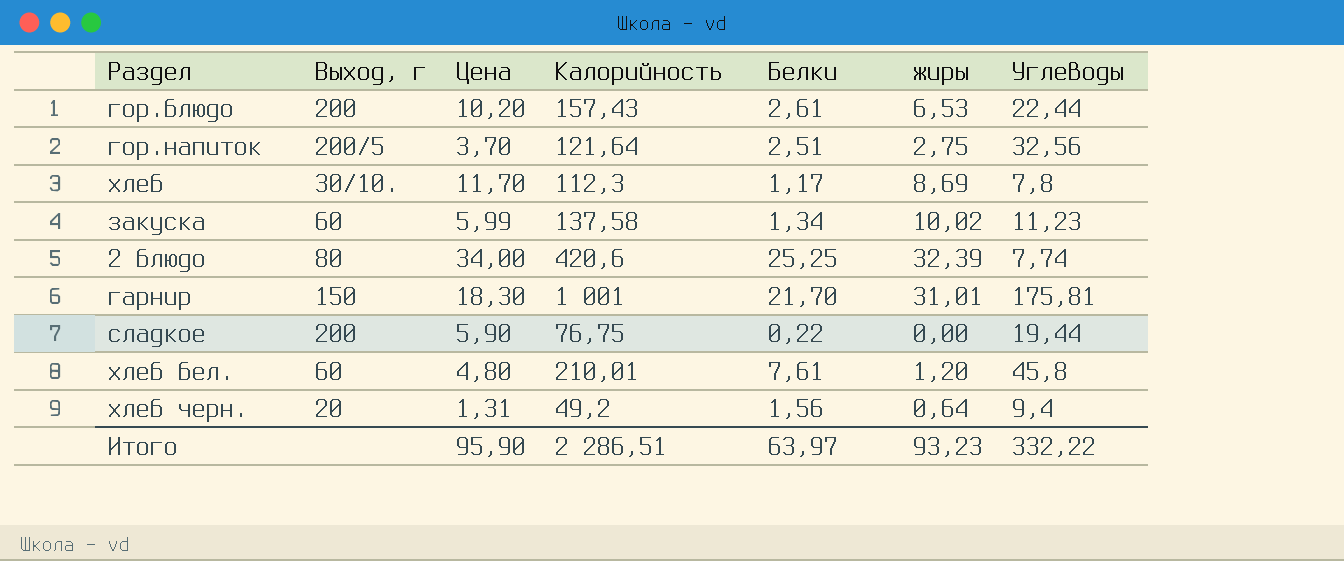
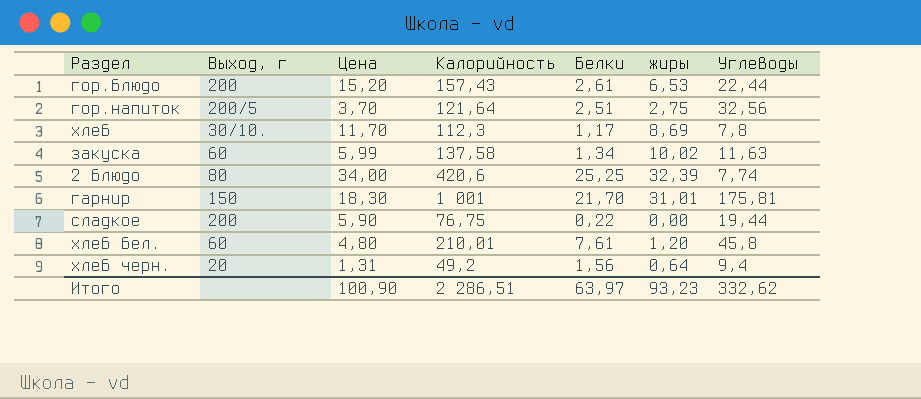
гор.блюдо | Цена: 10,20 -> 15,20
закуска | Углеводы: 11,23 -> 11,63
Итого | Цена: 95,90 -> 100,90
Итого | Углеводы: 332,22 -> 332,62

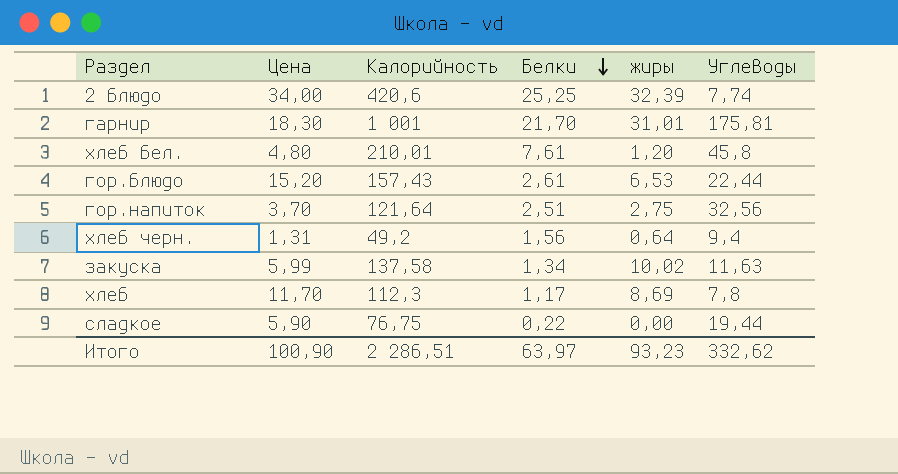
row order: none -> Белки descending
column Выход, г | position: 2 -> none

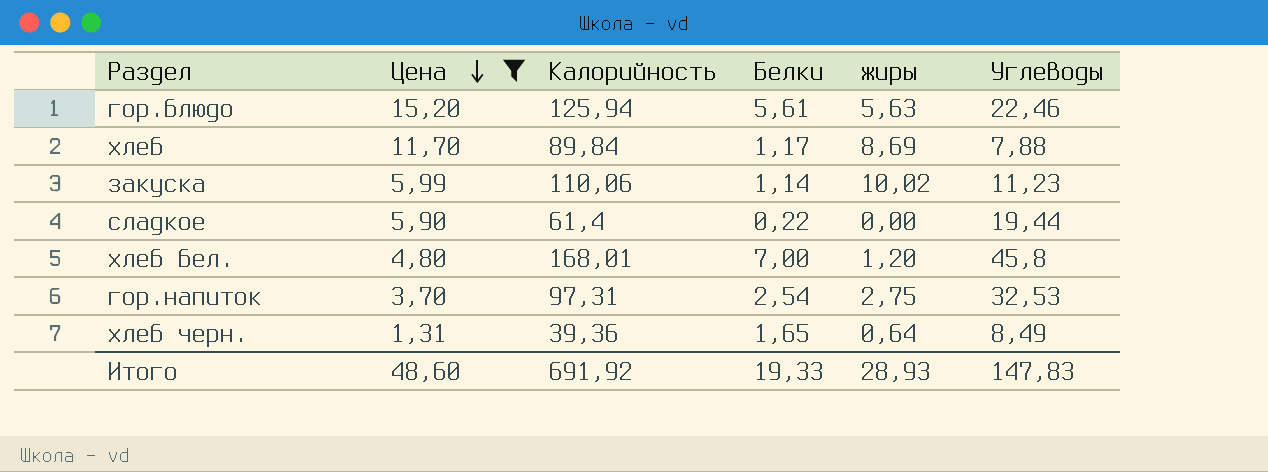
filter: none -> Цена <= 15,20
row order: Белки descending -> Цена descending
гор.блюдо | Калорийность: 157,43 -> 125,94
гор.блюдо | Белки: 2,61 -> 5,61
гор.блюдо | жиры: 6,53 -> 5,63
гор.блюдо | Углеводы: 22,44 -> 22,46
хлеб | Калорийность: 112,3 -> 89,84
хлеб | Углеводы: 7,8 -> 7,88
закуска | Калорийность: 137,58 -> 110,06
закуска | Белки: 1,34 -> 1,14
закуска | Углеводы: 11,63 -> 11,23
сладкое | Калорийность: 76,75 -> 61,4
хлеб бел. | Калорийность: 210,01 -> 168,01
хлеб бел. | Белки: 7,61 -> 7,00
гор.напиток | Калорийность: 121,64 -> 97,31
гор.напиток | Белки: 2,51 -> 2,54
гор.напиток | Углеводы: 32,56 -> 32,53
хлеб черн. | Калорийность: 49,2 -> 39,36
хлеб черн. | Белки: 1,56 -> 1,65
хлеб черн. | Углеводы: 9,4 -> 8,49
Итого | Цена: 100,90 -> 48,60
Итого | Калорийность: 2 286,51 -> 691,92
Итого | Белки: 63,97 -> 19,33
Итого | жиры: 93,23 -> 28,93
Итого | Углеводы: 332,62 -> 147,83

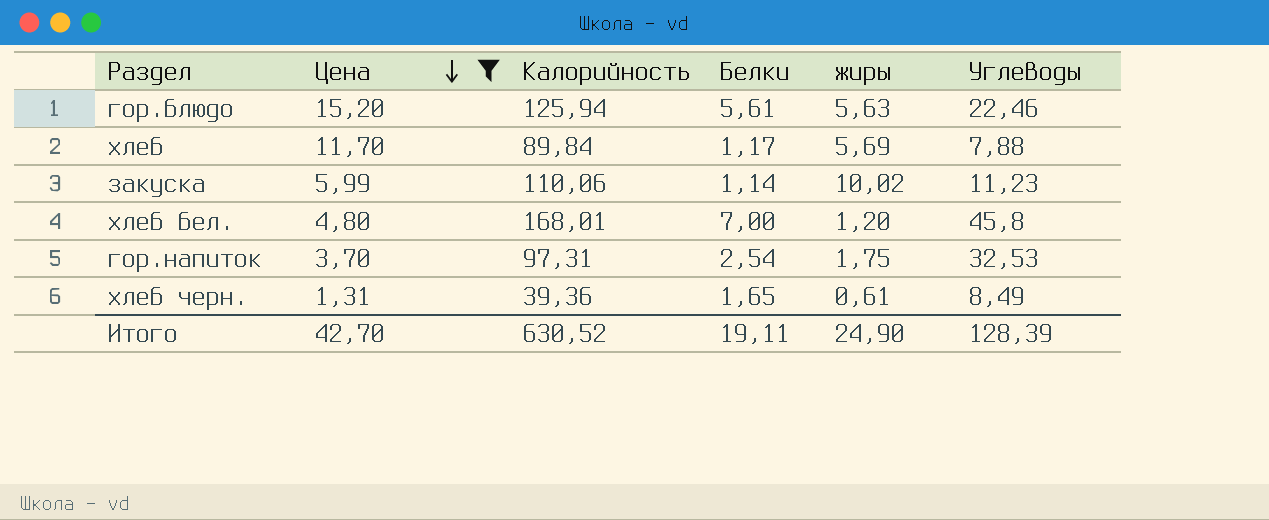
row сладкое: 5,90 | 61,4 | 0,22 | 0,00 | 19,44 -> none
хлеб | жиры: 8,69 -> 5,69
гор.напиток | жиры: 2,75 -> 1,75
хлеб черн. | жиры: 0,64 -> 0,61
Итого | Цена: 48,60 -> 42,70
Итого | Калорийность: 691,92 -> 630,52
Итого | Белки: 19,33 -> 19,11
Итого | жиры: 28,93 -> 24,90
Итого | Углеводы: 147,83 -> 128,39

